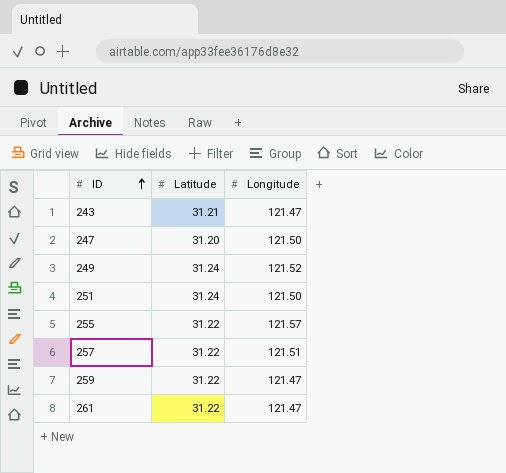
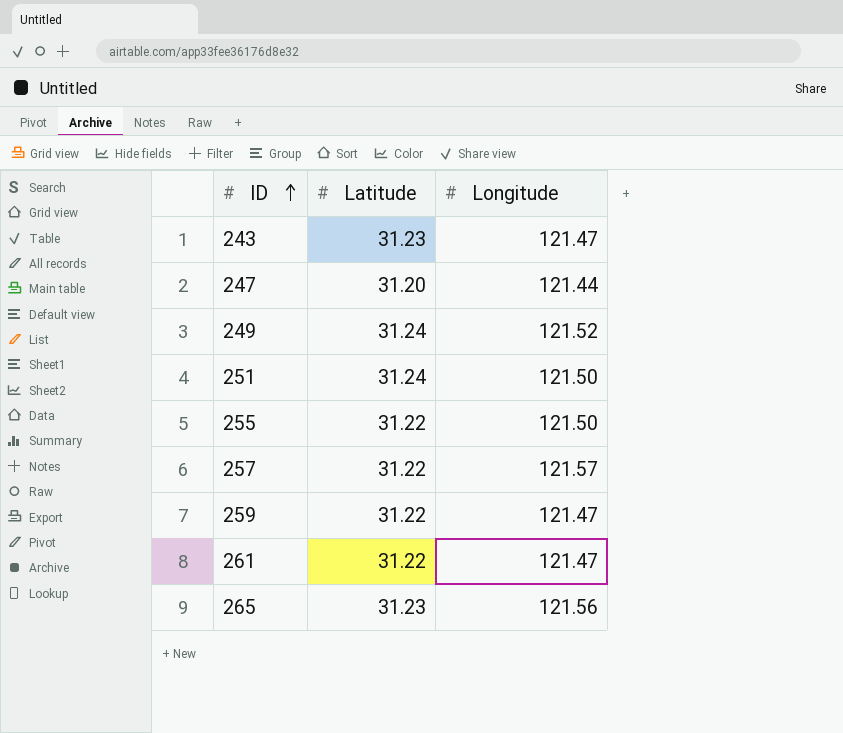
243 | Latitude: 31.21 -> 31.23
247 | Longitude: 121.50 -> 121.44
255 | Longitude: 121.57 -> 121.50
257 | Longitude: 121.51 -> 121.57
row 265: none -> 31.23 | 121.56

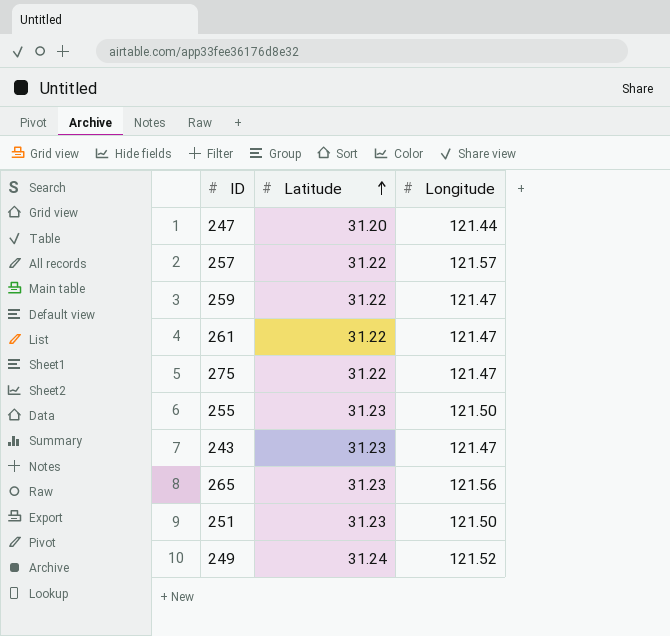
row order: ID ascending -> Latitude ascending
row 275: none -> 31.22 | 121.47
255 | Latitude: 31.22 -> 31.23
251 | Latitude: 31.24 -> 31.23

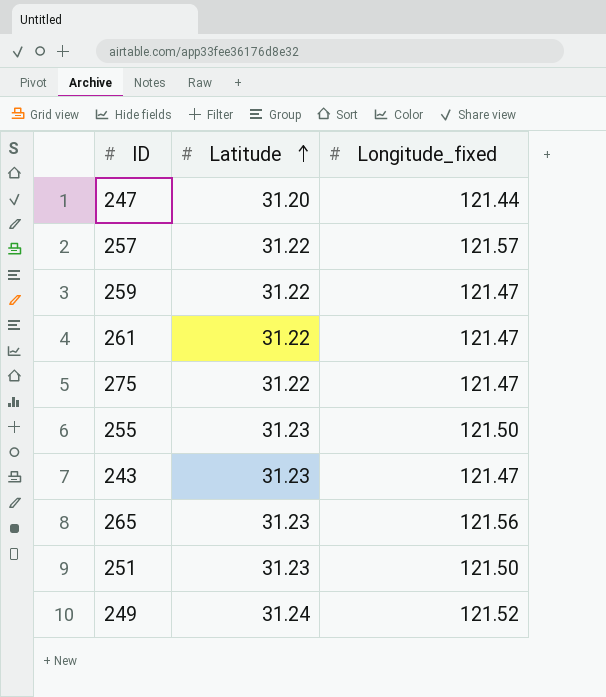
column name: Longitude -> Longitude_fixed

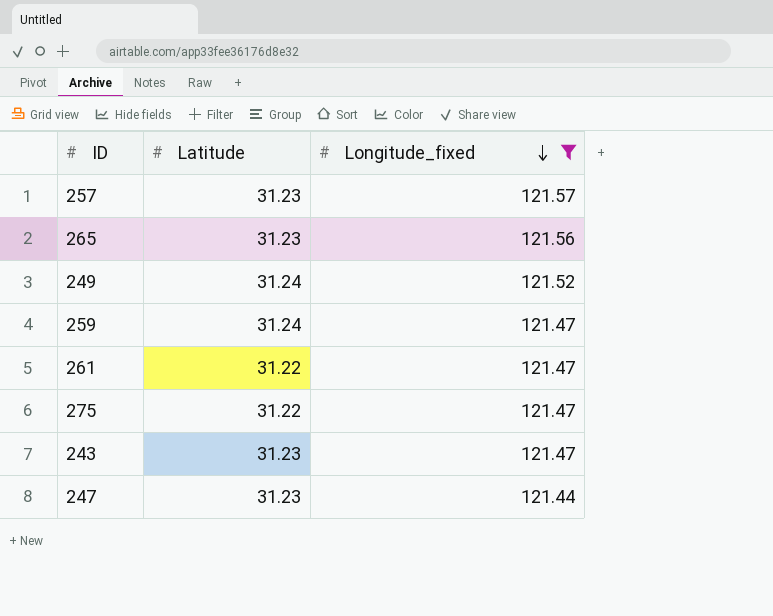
filter: none -> Longitude_fixed != 121.50
row order: Latitude ascending -> Longitude_fixed descending
257 | Latitude: 31.22 -> 31.23
259 | Latitude: 31.22 -> 31.24
247 | Latitude: 31.20 -> 31.23

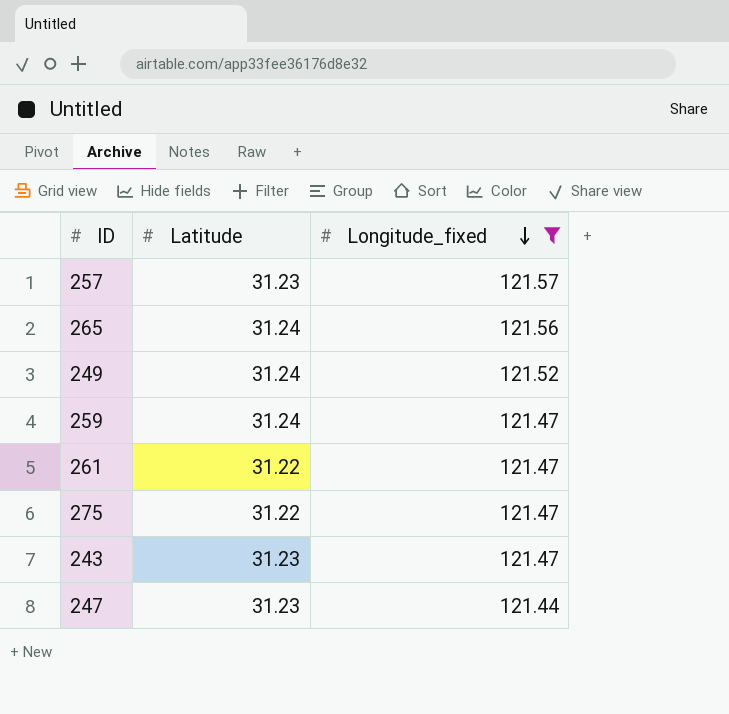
265 | Latitude: 31.23 -> 31.24

